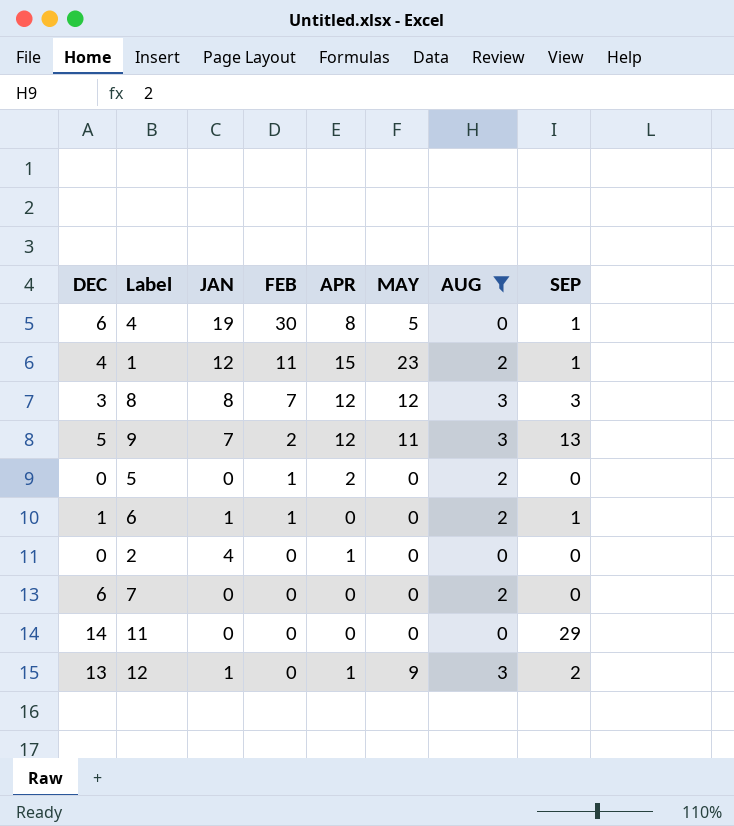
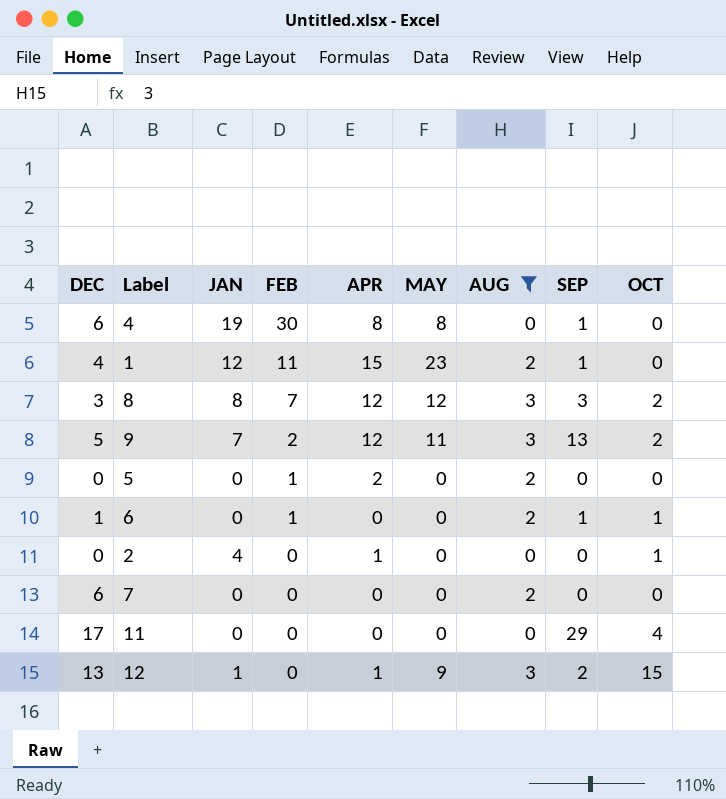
column OCT | position: none -> 9
4 | MAY: 5 -> 8
6 | JAN: 1 -> 0
11 | DEC: 14 -> 17

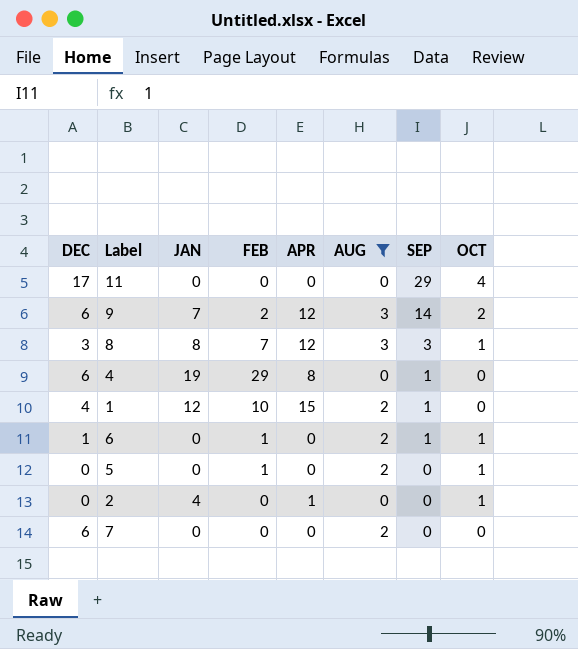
row order: FEB descending -> SEP descending
column MAY | position: 6 -> none
row 12: 13 | 1 | 0 | 1 | 9 | 3 | 2 | 15 -> none
9 | DEC: 5 -> 6
9 | SEP: 13 -> 14
8 | OCT: 2 -> 1
4 | FEB: 30 -> 29
1 | FEB: 11 -> 10
5 | APR: 2 -> 0
5 | OCT: 0 -> 1

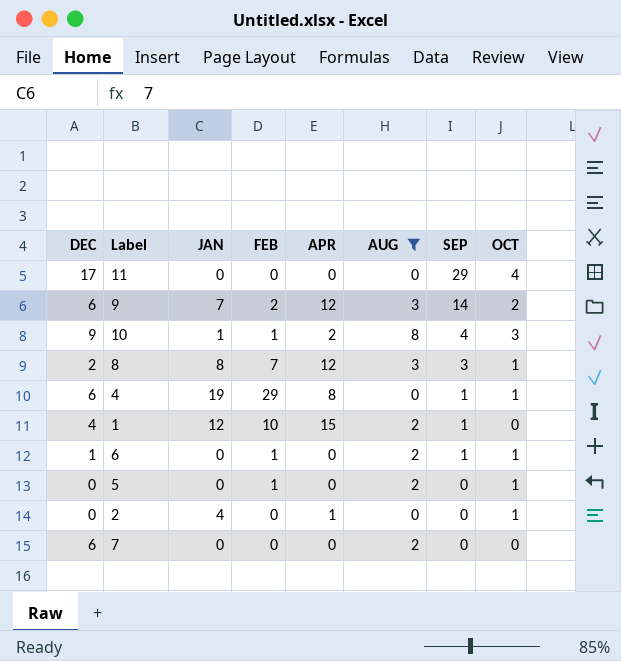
row 10: none -> 9 | 1 | 1 | 2 | 8 | 4 | 3
8 | DEC: 3 -> 2
4 | OCT: 0 -> 1

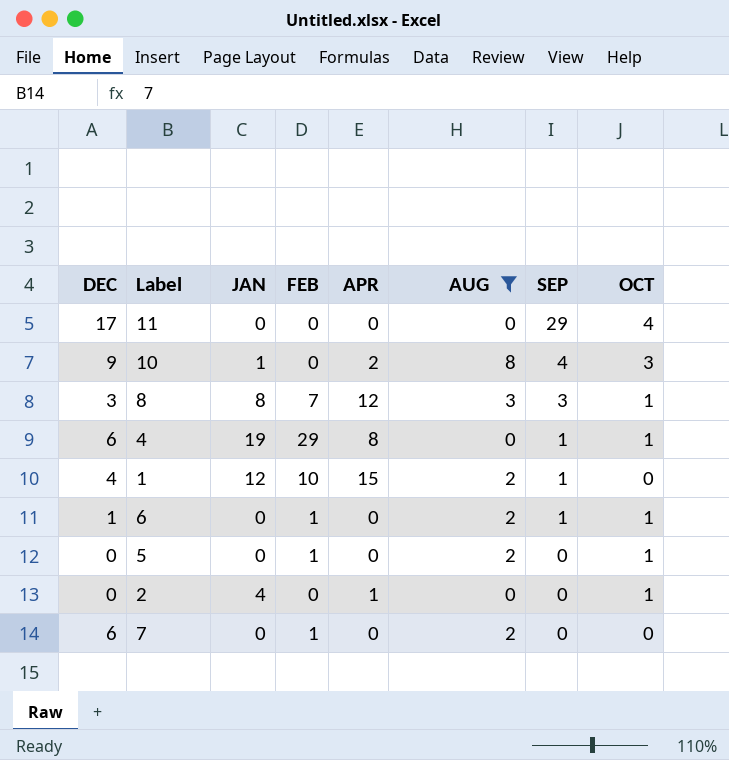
row 9: 6 | 7 | 2 | 12 | 3 | 14 | 2 -> none
10 | FEB: 1 -> 0
8 | DEC: 2 -> 3
7 | FEB: 0 -> 1

